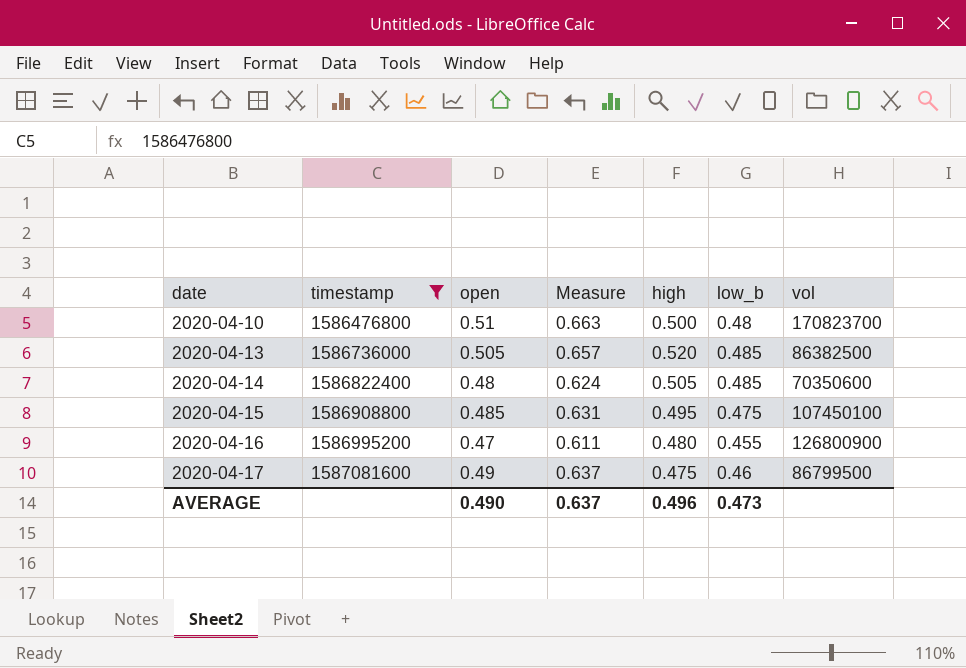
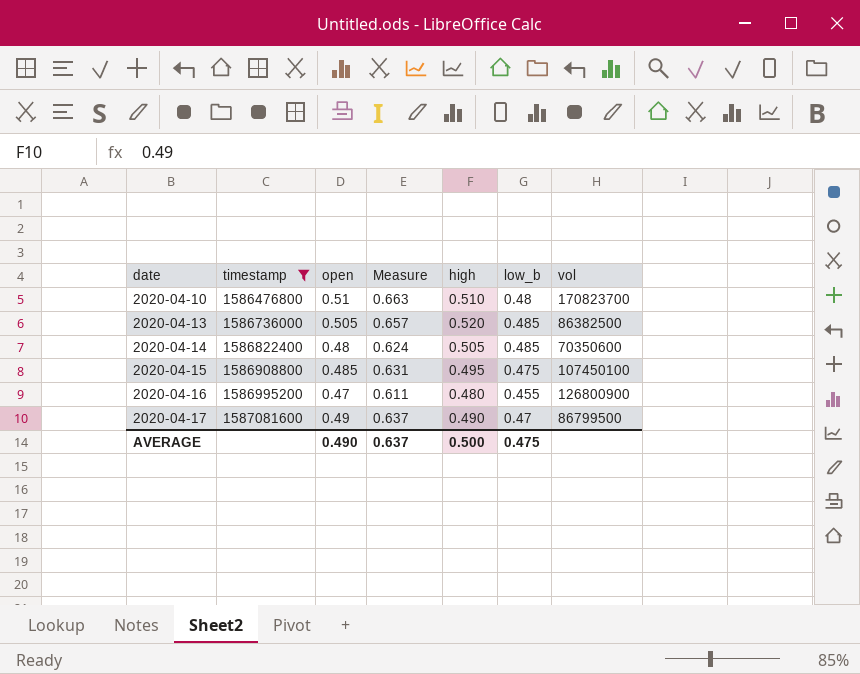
2020-04-10 | high: 0.500 -> 0.510
2020-04-17 | high: 0.475 -> 0.490
2020-04-17 | low_b: 0.46 -> 0.47
AVERAGE | high: 0.496 -> 0.500
AVERAGE | low_b: 0.473 -> 0.475

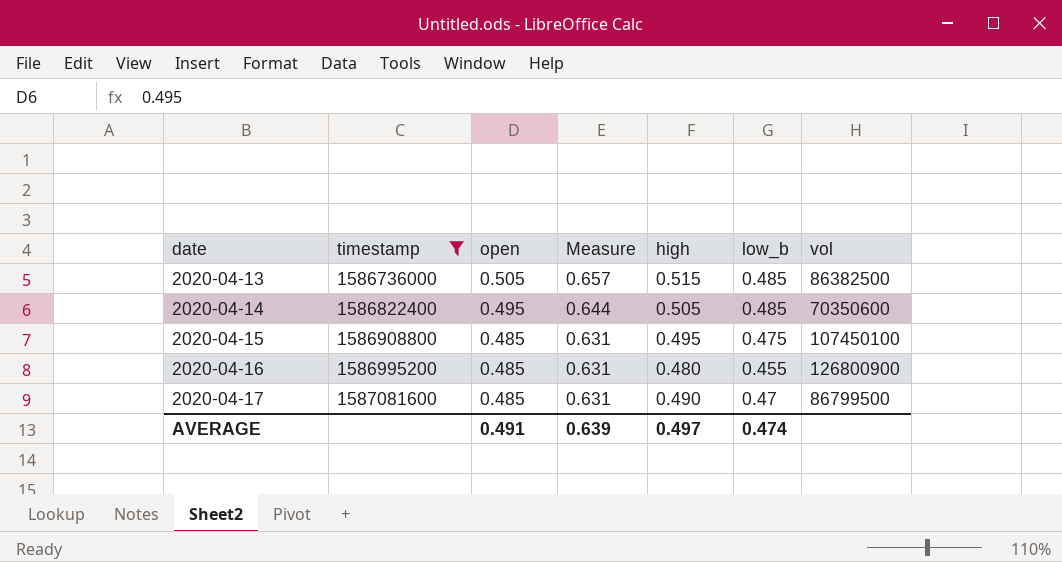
row 2020-04-10: 1586476800 | 0.51 | 0.663 | 0.510 | 0.48 | 170823700 -> none
2020-04-13 | high: 0.520 -> 0.515
2020-04-14 | open: 0.48 -> 0.495
2020-04-14 | Measure: 0.624 -> 0.644
2020-04-16 | open: 0.47 -> 0.485
2020-04-16 | Measure: 0.611 -> 0.631
2020-04-17 | open: 0.49 -> 0.485
2020-04-17 | Measure: 0.637 -> 0.631
AVERAGE | open: 0.490 -> 0.491
AVERAGE | Measure: 0.637 -> 0.639
AVERAGE | high: 0.500 -> 0.497
AVERAGE | low_b: 0.475 -> 0.474

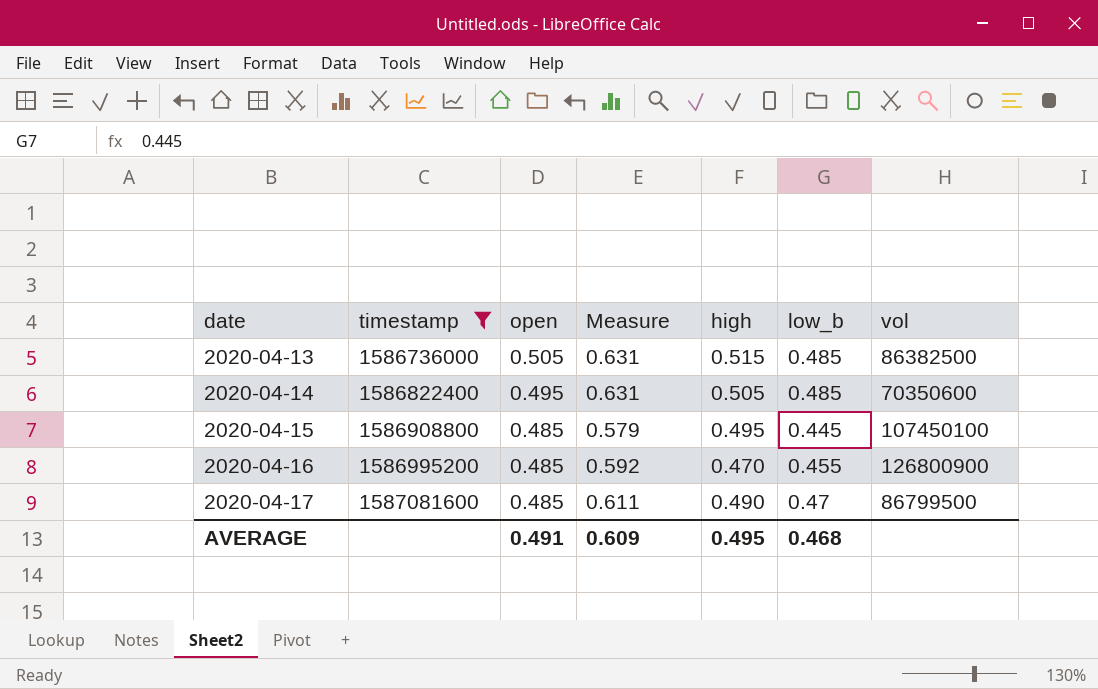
column Measure | formula: [open] * 1.3 -> [low_b] * 1.3
2020-04-15 | low_b: 0.475 -> 0.445
2020-04-16 | high: 0.480 -> 0.470
AVERAGE | Measure: 0.639 -> 0.609
AVERAGE | high: 0.497 -> 0.495
AVERAGE | low_b: 0.474 -> 0.468

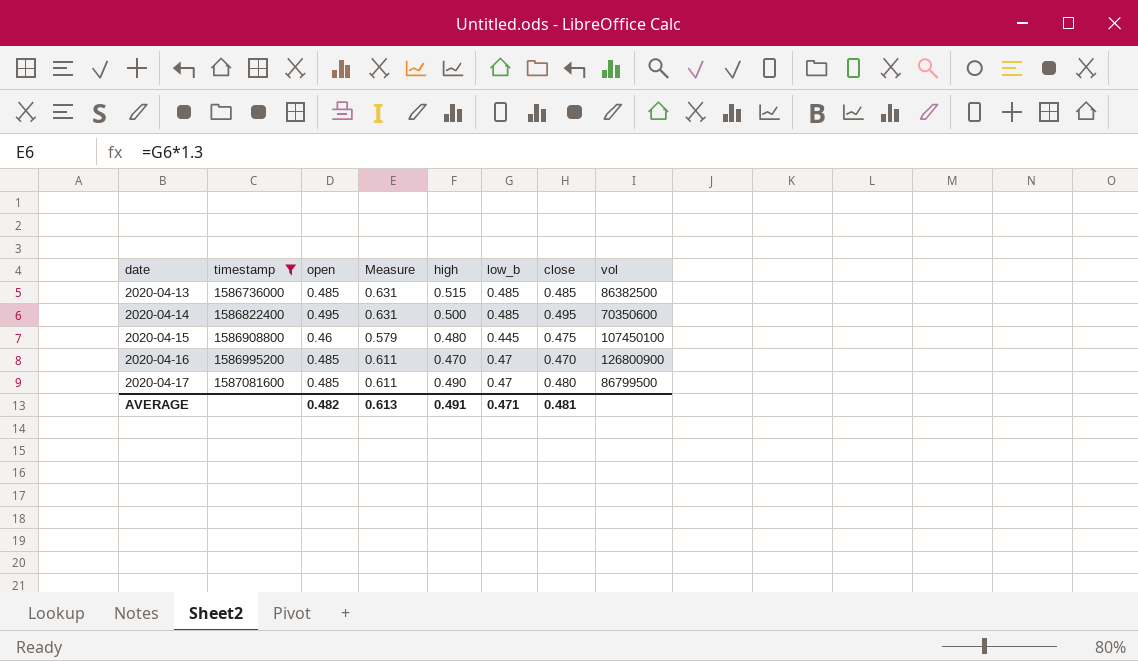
column close | position: none -> 7
2020-04-13 | open: 0.505 -> 0.485
2020-04-14 | high: 0.505 -> 0.500
2020-04-15 | open: 0.485 -> 0.46
2020-04-15 | high: 0.495 -> 0.480
2020-04-16 | Measure: 0.592 -> 0.611
2020-04-16 | low_b: 0.455 -> 0.47
AVERAGE | open: 0.491 -> 0.482
AVERAGE | Measure: 0.609 -> 0.613
AVERAGE | high: 0.495 -> 0.491
AVERAGE | low_b: 0.468 -> 0.471

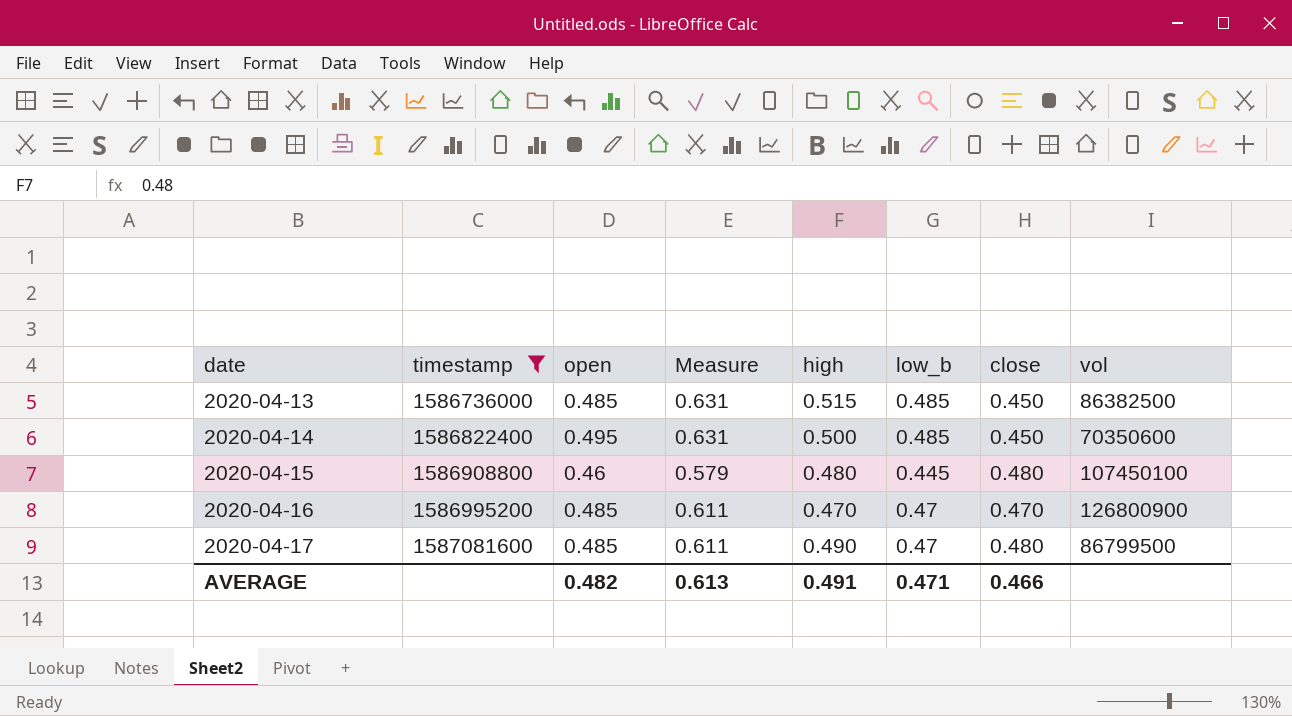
2020-04-13 | close: 0.485 -> 0.450
2020-04-14 | close: 0.495 -> 0.450
2020-04-15 | close: 0.475 -> 0.480
AVERAGE | close: 0.481 -> 0.466

